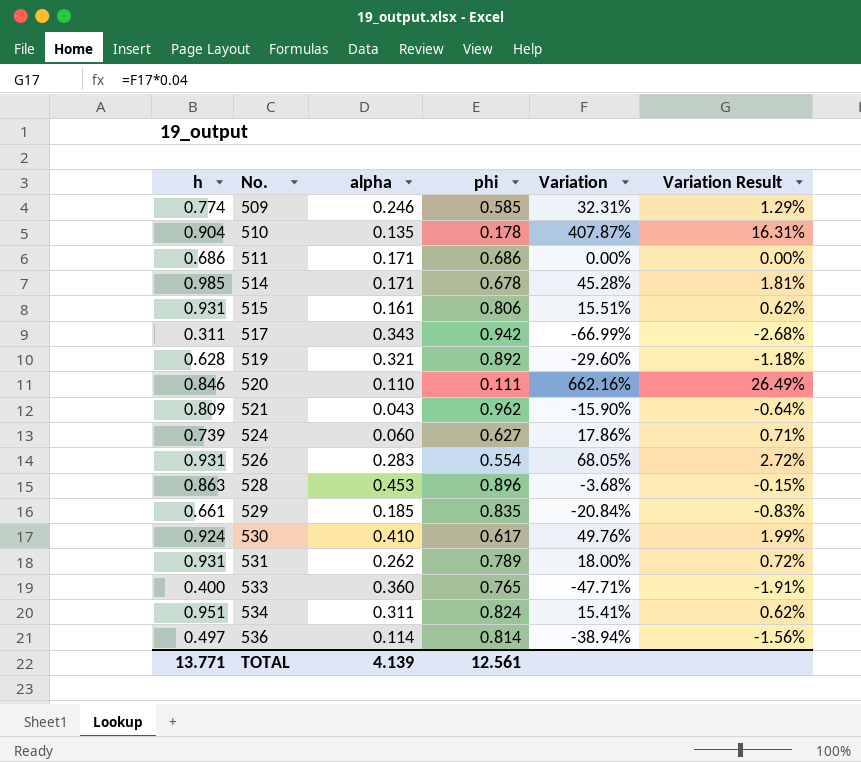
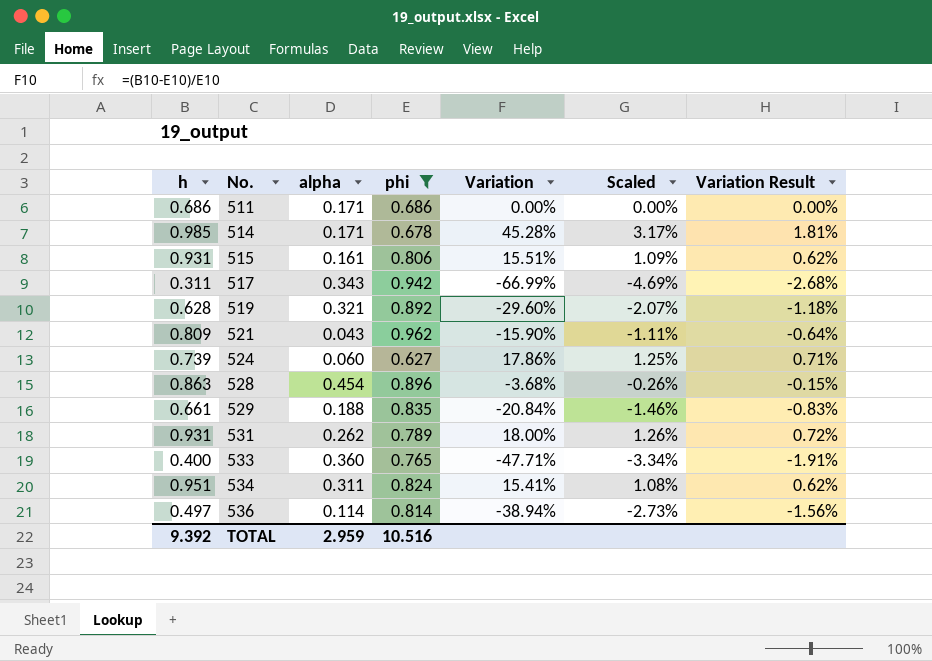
filter: none -> phi >= 0.627
column Scaled | formula: none -> [Variation] * 0.07
528 | alpha: 0.453 -> 0.454
529 | alpha: 0.185 -> 0.188
TOTAL | h: 13.771 -> 9.392
TOTAL | alpha: 4.139 -> 2.959
TOTAL | phi: 12.561 -> 10.516

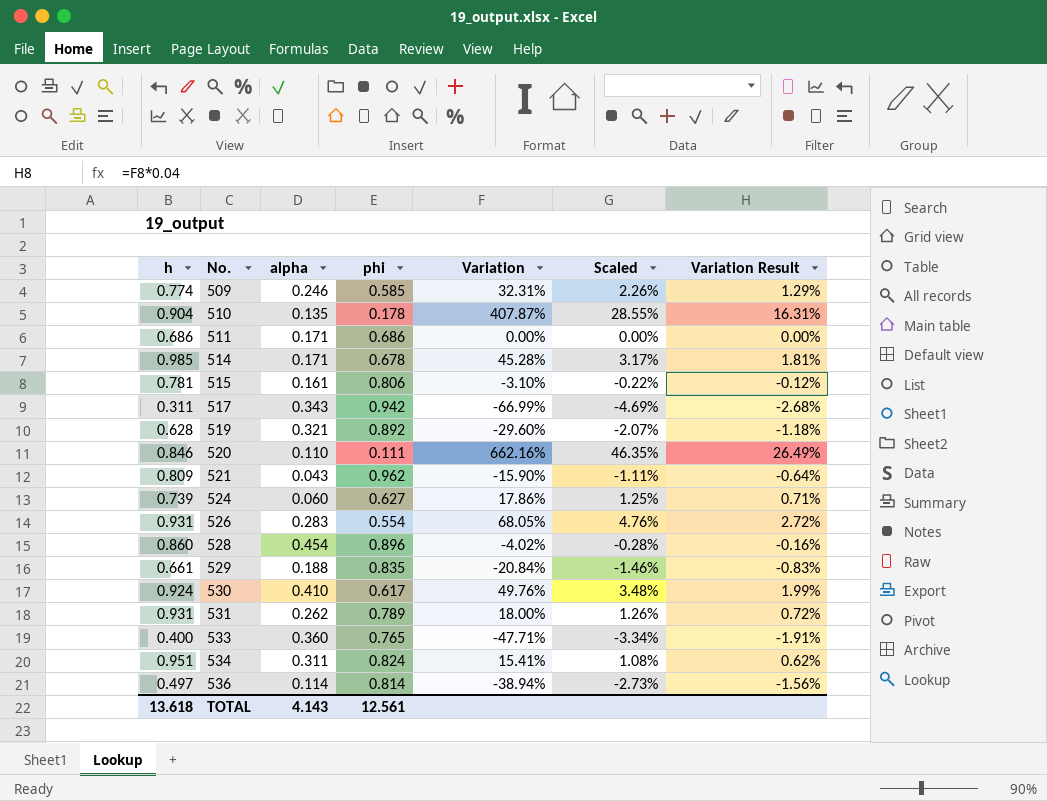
filter: phi >= 0.627 -> none
515 | h: 0.931 -> 0.781
515 | Variation: 15.51% -> -3.10%
515 | Scaled: 1.09% -> -0.22%
515 | Variation Result: 0.62% -> -0.12%
528 | h: 0.863 -> 0.860
528 | Variation: -3.68% -> -4.02%
528 | Scaled: -0.26% -> -0.28%
528 | Variation Result: -0.15% -> -0.16%
TOTAL | h: 9.392 -> 13.618
TOTAL | alpha: 2.959 -> 4.143
TOTAL | phi: 10.516 -> 12.561

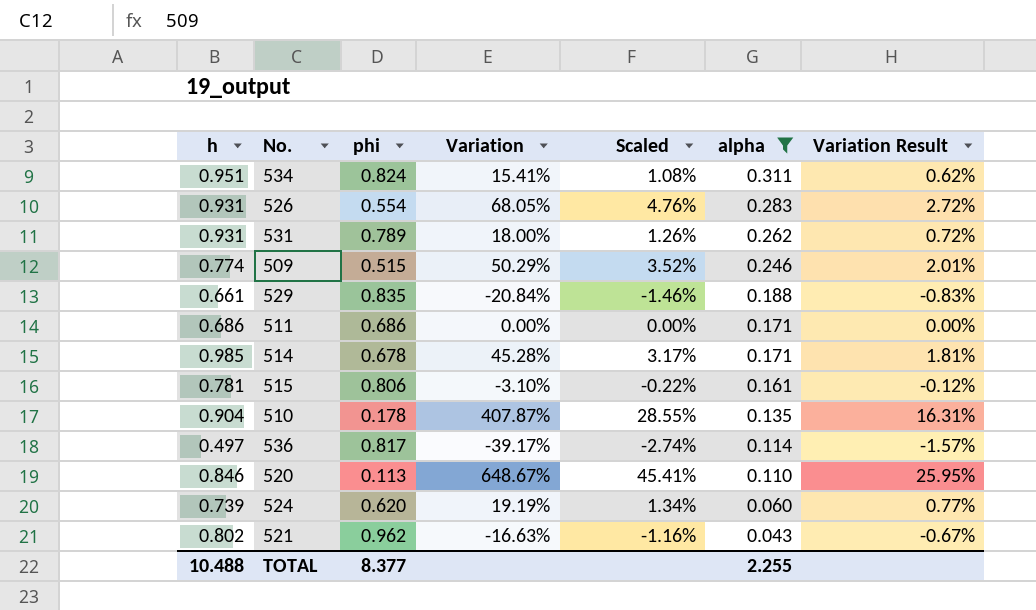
filter: none -> alpha <= 0.311
row order: No. ascending -> alpha descending
column alpha | position: 3 -> 6
509 | phi: 0.585 -> 0.515
509 | Variation: 32.31% -> 50.29%
509 | Scaled: 2.26% -> 3.52%
509 | Variation Result: 1.29% -> 2.01%
536 | phi: 0.814 -> 0.817
536 | Variation: -38.94% -> -39.17%
536 | Scaled: -2.73% -> -2.74%
536 | Variation Result: -1.56% -> -1.57%
520 | phi: 0.111 -> 0.113
520 | Variation: 662.16% -> 648.67%
520 | Scaled: 46.35% -> 45.41%
520 | Variation Result: 26.49% -> 25.95%
524 | phi: 0.627 -> 0.620
524 | Variation: 17.86% -> 19.19%
524 | Scaled: 1.25% -> 1.34%
524 | Variation Result: 0.71% -> 0.77%
521 | h: 0.809 -> 0.802
521 | Variation: -15.90% -> -16.63%
521 | Scaled: -1.11% -> -1.16%
521 | Variation Result: -0.64% -> -0.67%
TOTAL | h: 13.618 -> 10.488
TOTAL | phi: 12.561 -> 8.377
TOTAL | alpha: 4.143 -> 2.255

